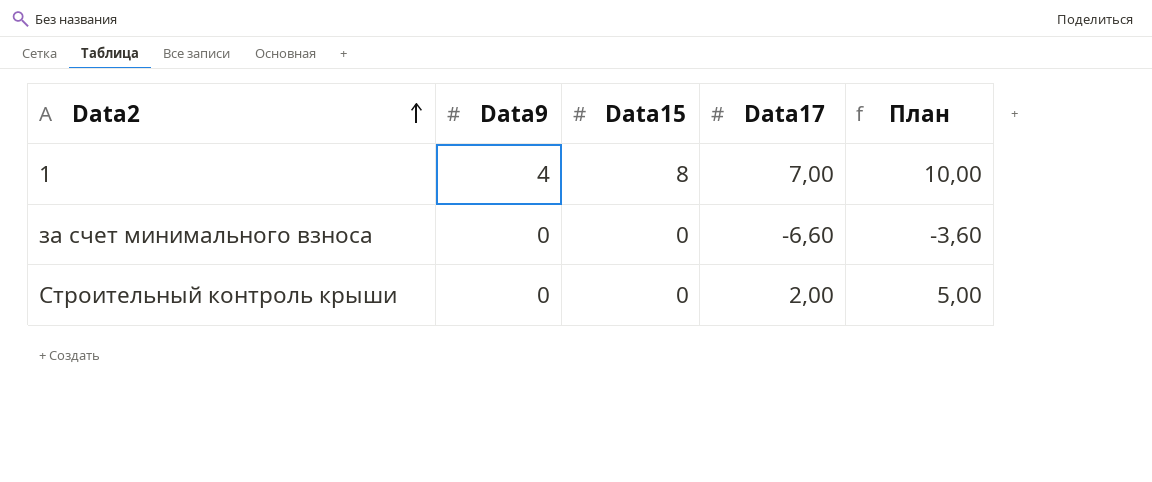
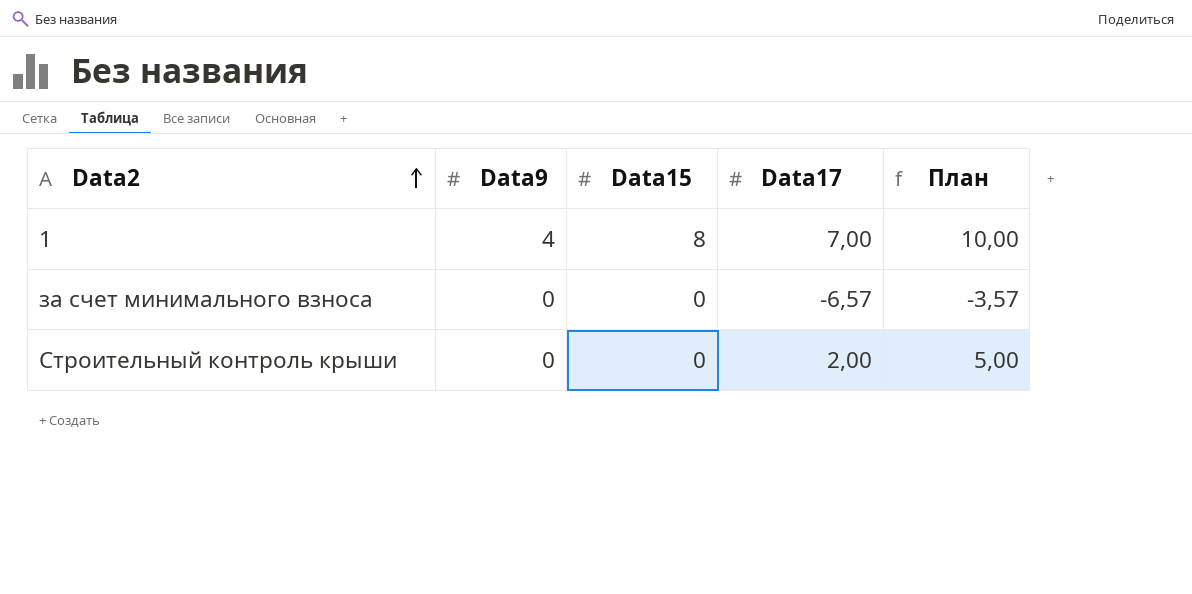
за счет минимального взноса | Data17: -6,60 -> -6,57
за счет минимального взноса | План: -3,60 -> -3,57

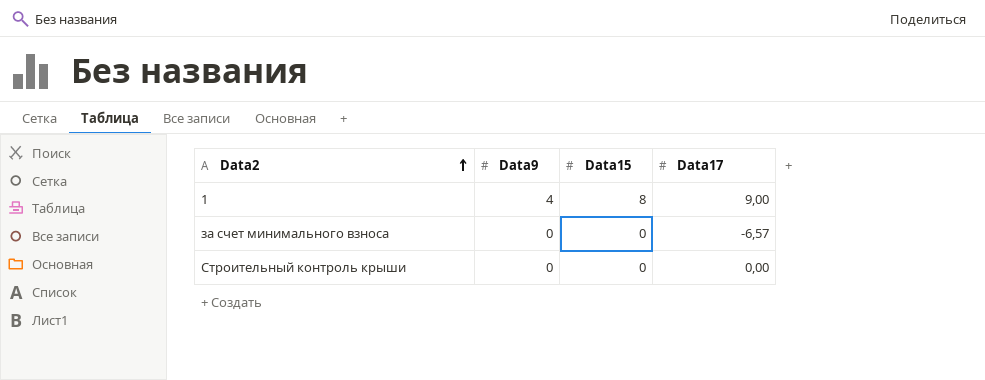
column План | formula: [Data17] + 3 -> none
1 | Data17: 7,00 -> 9,00
Строительный контроль крыши | Data17: 2,00 -> 0,00

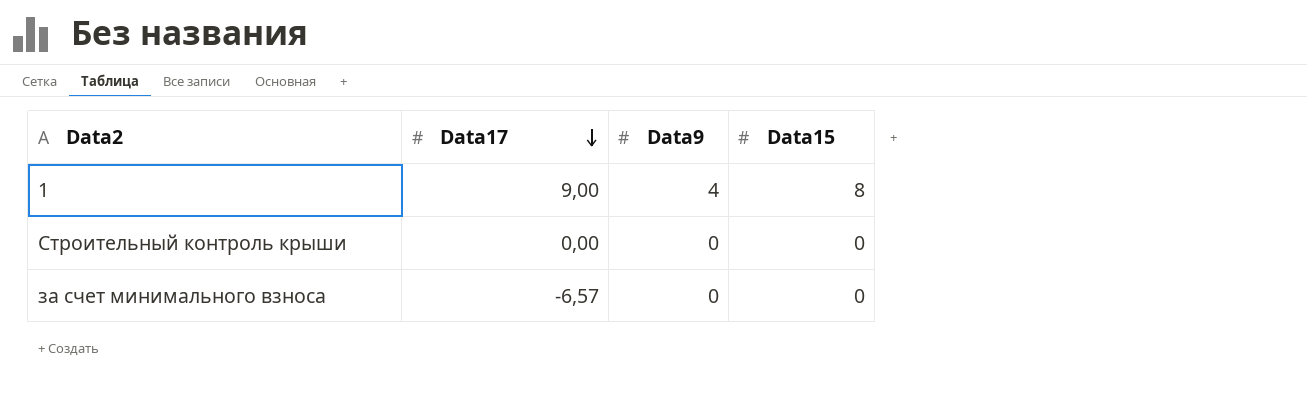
row order: Data2 ascending -> Data17 descending
column Data17 | position: 4 -> 2

